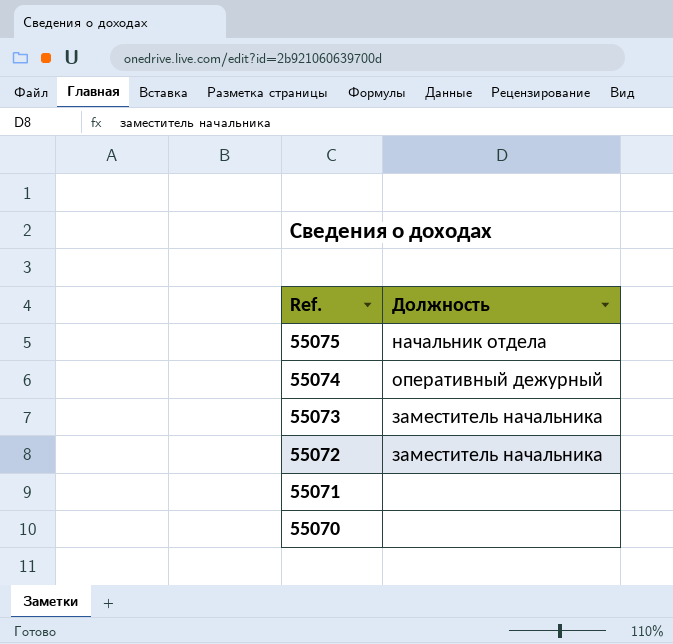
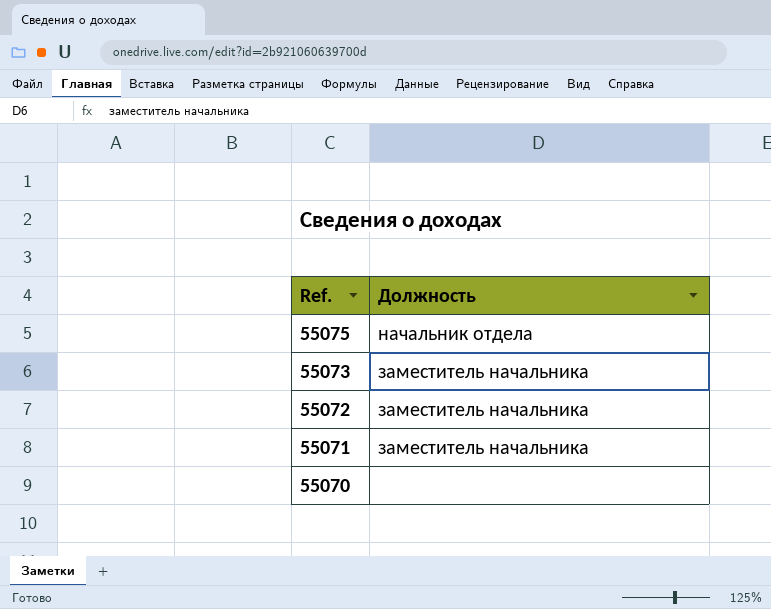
row 55074: оперативный дежурный -> none
55071 | Должность: none -> заместитель начальника

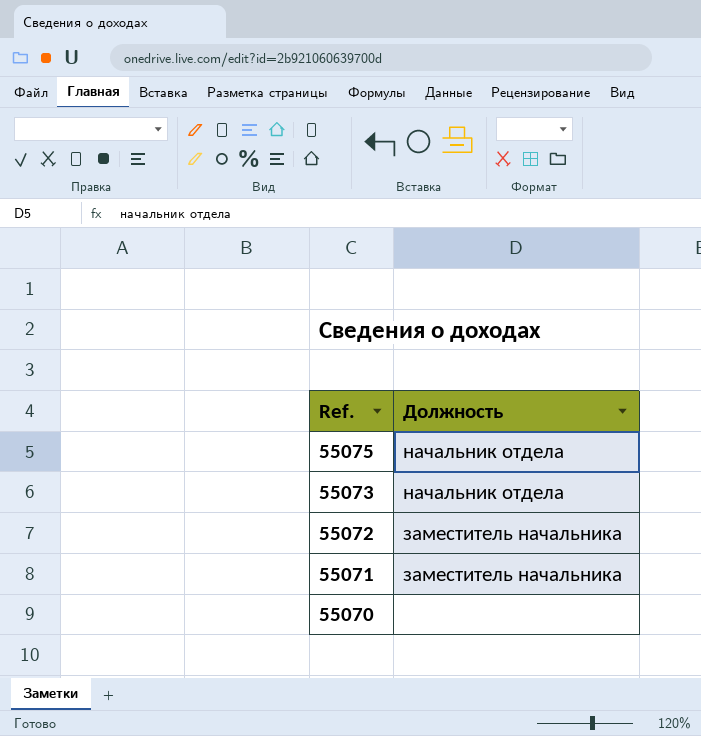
55073 | Должность: заместитель начальника -> начальник отдела

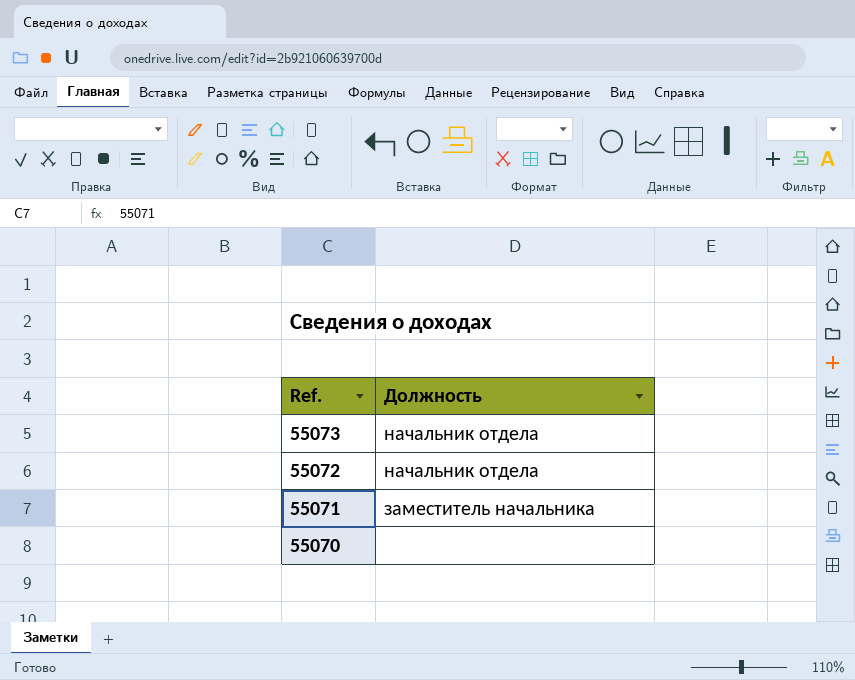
row 55075: начальник отдела -> none
55072 | Должность: заместитель начальника -> начальник отдела

